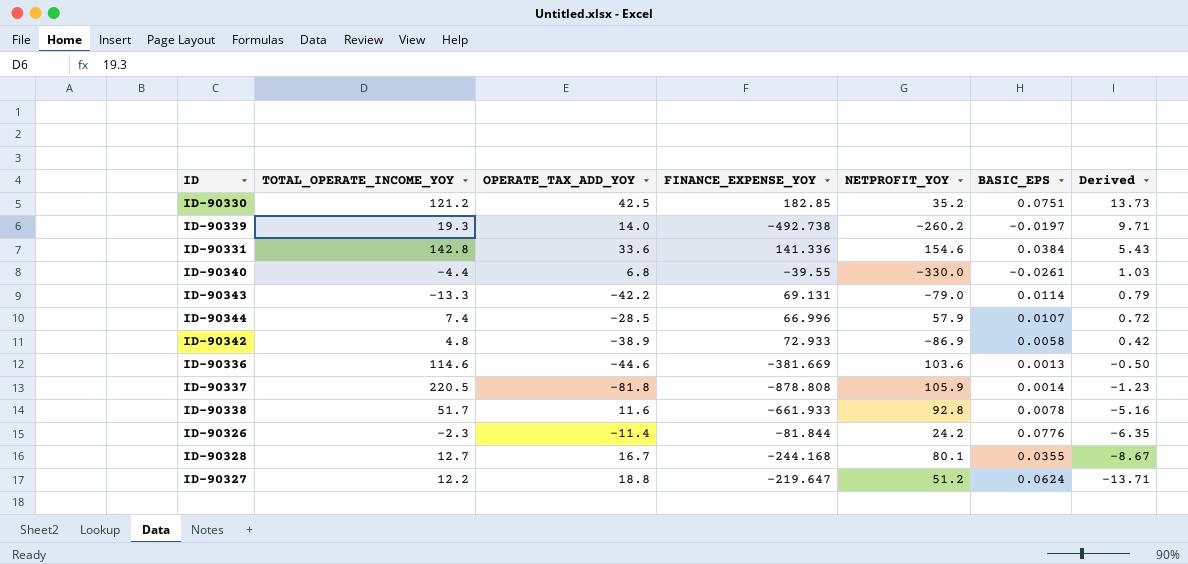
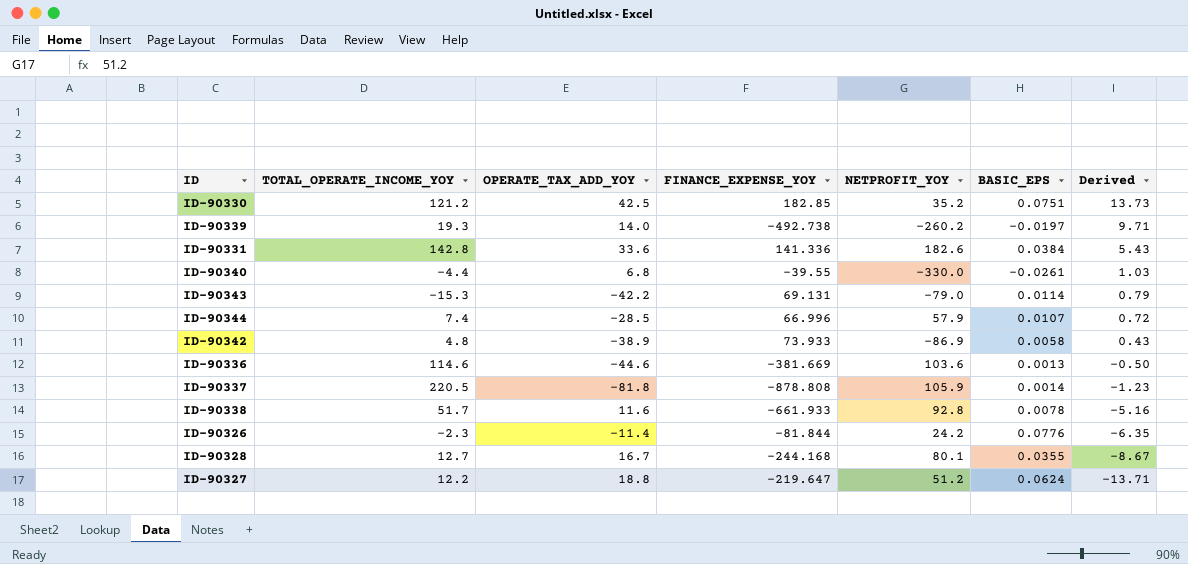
ID-90331 | NETPROFIT_YOY: 154.6 -> 182.6
ID-90343 | TOTAL_OPERATE_INCOME_YOY: -13.3 -> -15.3
ID-90342 | FINANCE_EXPENSE_YOY: 72.933 -> 73.933
ID-90342 | Derived: 0.42 -> 0.43

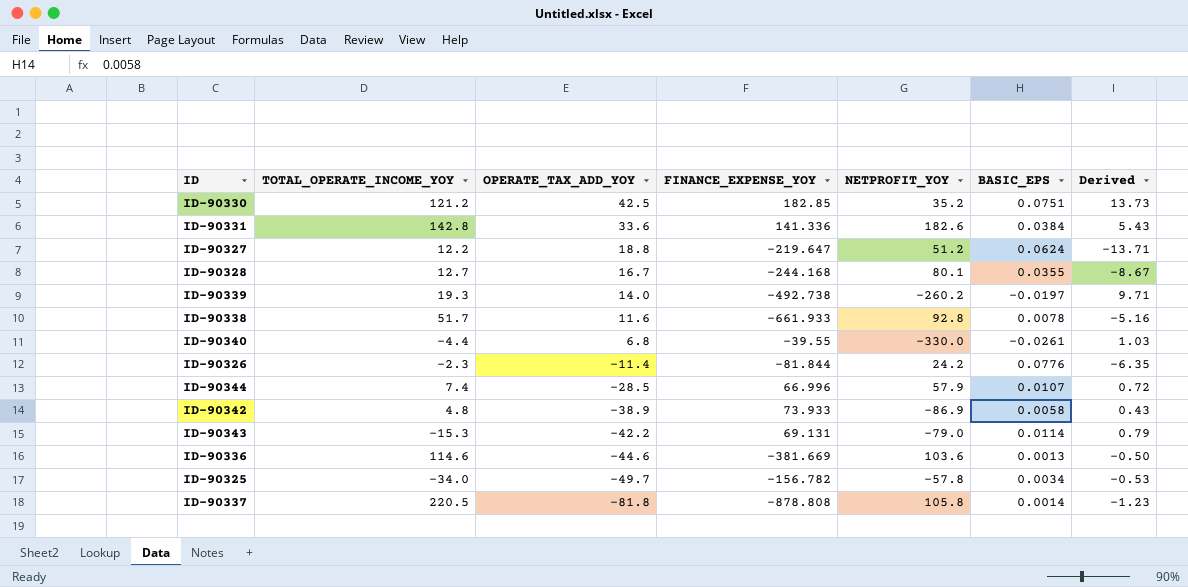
row order: Derived descending -> OPERATE_TAX_ADD_YOY descending
row ID-90325: none -> -34.0 | -49.7 | -156.782 | -57.8 | 0.0034 | -0.53
ID-90337 | NETPROFIT_YOY: 105.9 -> 105.8

